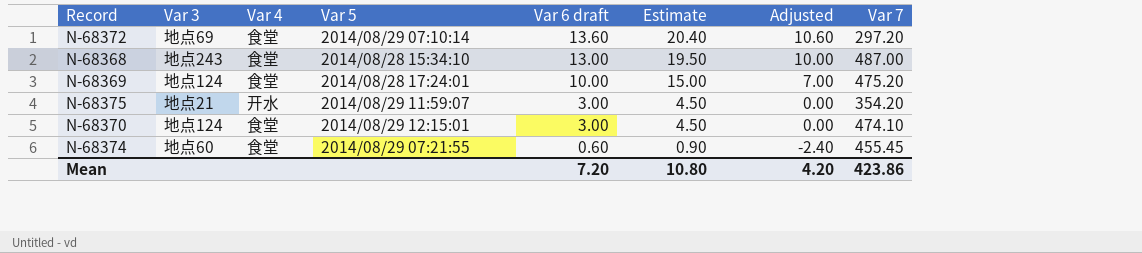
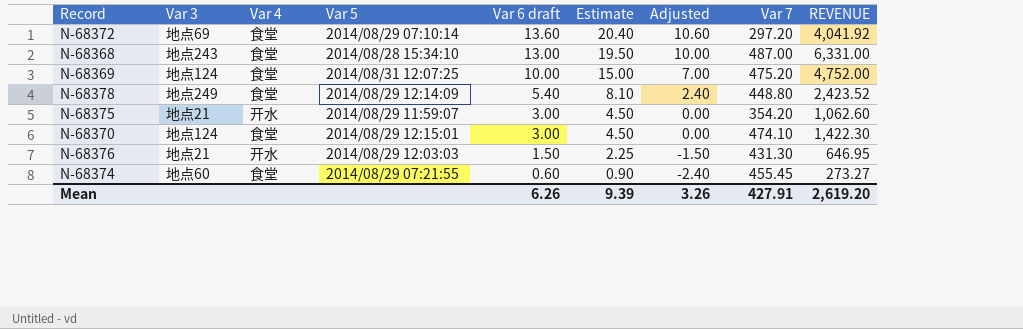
column REVENUE | formula: none -> [Var 6 draft] * [Var 7]
N-68369 | Var 5: 2014/08/28 17:24:01 -> 2014/08/31 12:07:25
row N-68378: none -> 地点249 | 食堂 | 2014/08/29 12:14:09 | 5.40 | 8.10 | 2.40 | 448.80 | 2,423.52
row N-68376: none -> 地点21 | 开水 | 2014/08/29 12:03:03 | 1.50 | 2.25 | -1.50 | 431.30 | 646.95
Mean | Var 6 draft: 7.20 -> 6.26
Mean | Estimate: 10.80 -> 9.39
Mean | Adjusted: 4.20 -> 3.26
Mean | Var 7: 423.86 -> 427.91

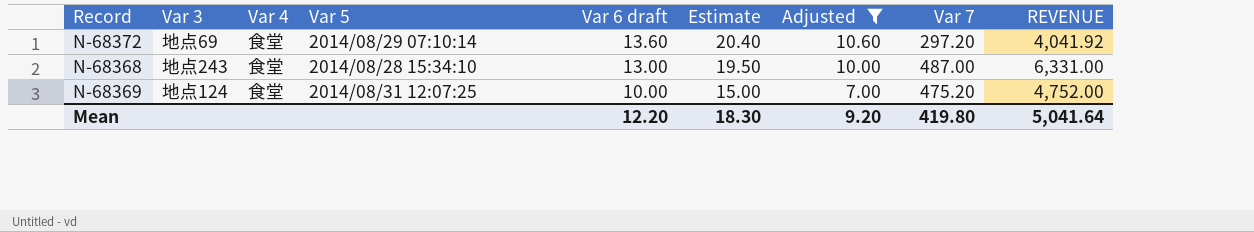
filter: none -> Adjusted >= 7.00
Mean | Var 6 draft: 6.26 -> 12.20
Mean | Estimate: 9.39 -> 18.30
Mean | Adjusted: 3.26 -> 9.20
Mean | Var 7: 427.91 -> 419.80
Mean | REVENUE: 2,619.20 -> 5,041.64

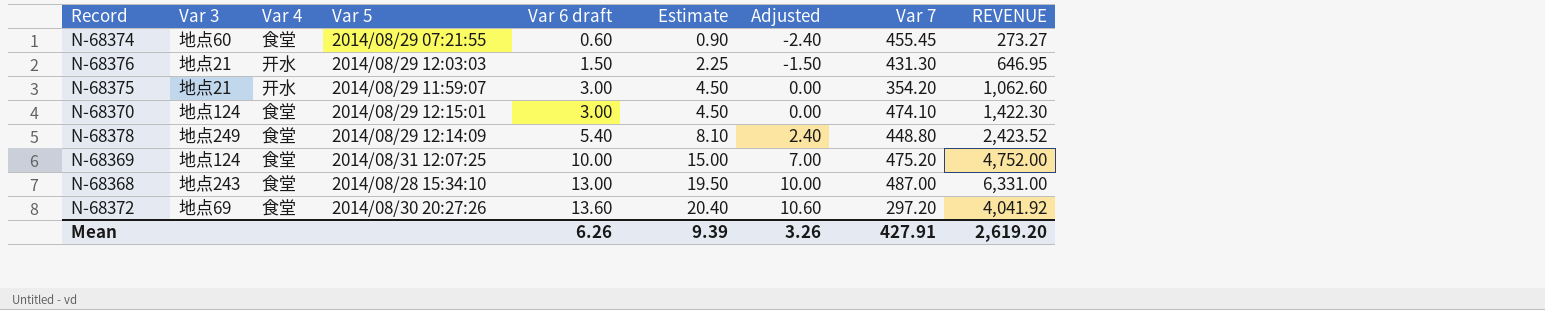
filter: Adjusted >= 7.00 -> none
row order: Var 6 draft descending -> Var 6 draft ascending
N-68372 | Var 5: 2014/08/29 07:10:14 -> 2014/08/30 20:27:26
Mean | Var 6 draft: 12.20 -> 6.26
Mean | Estimate: 18.30 -> 9.39
Mean | Adjusted: 9.20 -> 3.26
Mean | Var 7: 419.80 -> 427.91
Mean | REVENUE: 5,041.64 -> 2,619.20

